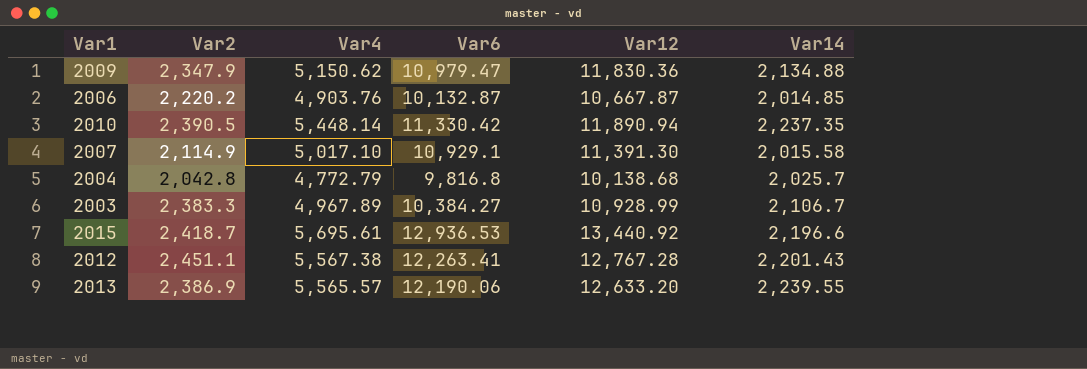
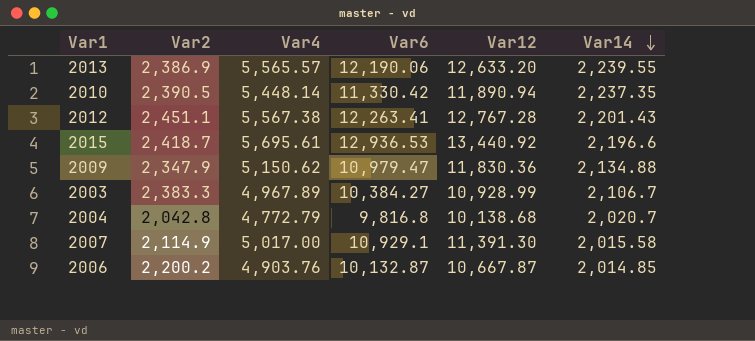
row order: none -> Var14 descending
2004 | Var14: 2,025.7 -> 2,020.7
2007 | Var4: 5,017.10 -> 5,017.00
2006 | Var2: 2,220.2 -> 2,200.2

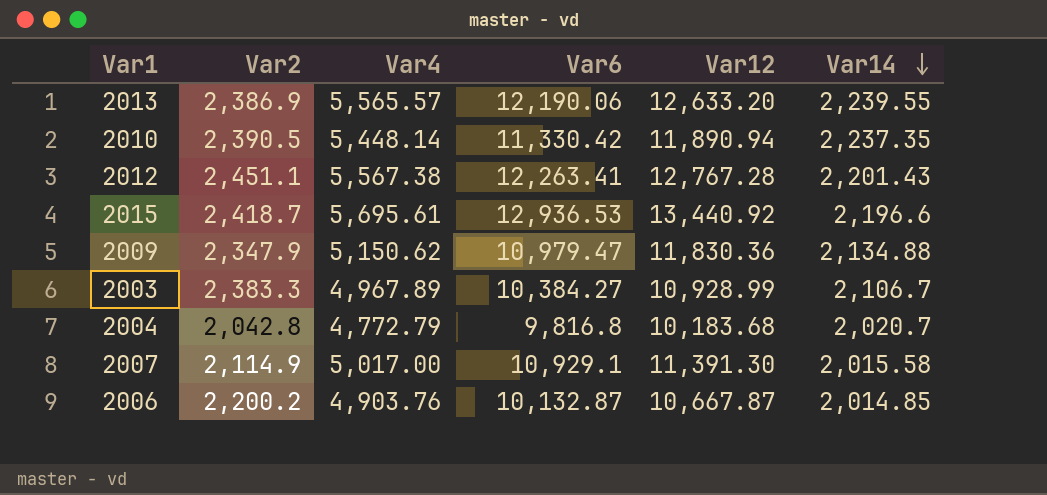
2004 | Var12: 10,138.68 -> 10,183.68

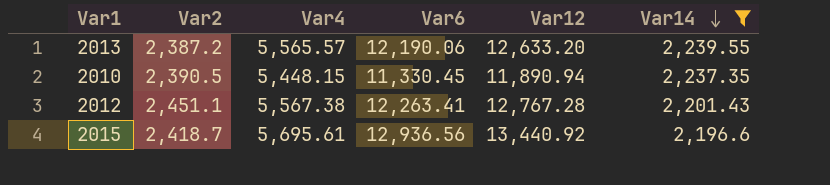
filter: none -> Var14 >= 2,196.6
2013 | Var2: 2,386.9 -> 2,387.2
2010 | Var4: 5,448.14 -> 5,448.15
2010 | Var6: 11,330.42 -> 11,330.45
2015 | Var6: 12,936.53 -> 12,936.56

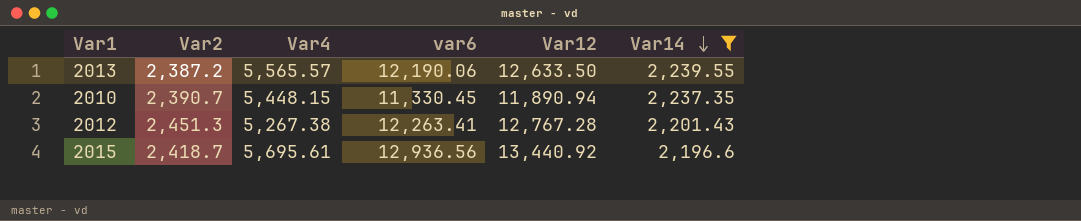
column name: Var6 -> var6
2013 | Var12: 12,633.20 -> 12,633.50
2010 | Var2: 2,390.5 -> 2,390.7
2012 | Var2: 2,451.1 -> 2,451.3
2012 | Var4: 5,567.38 -> 5,267.38

